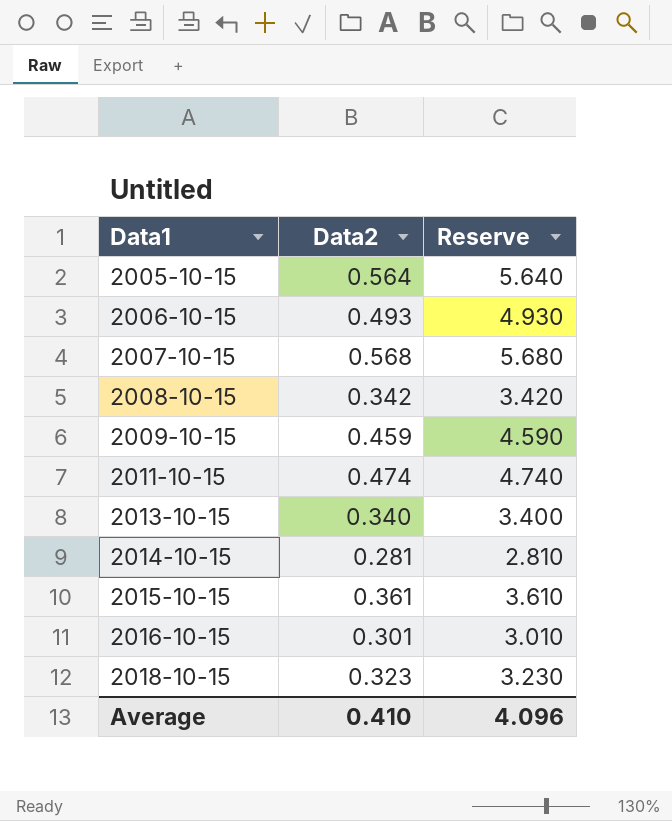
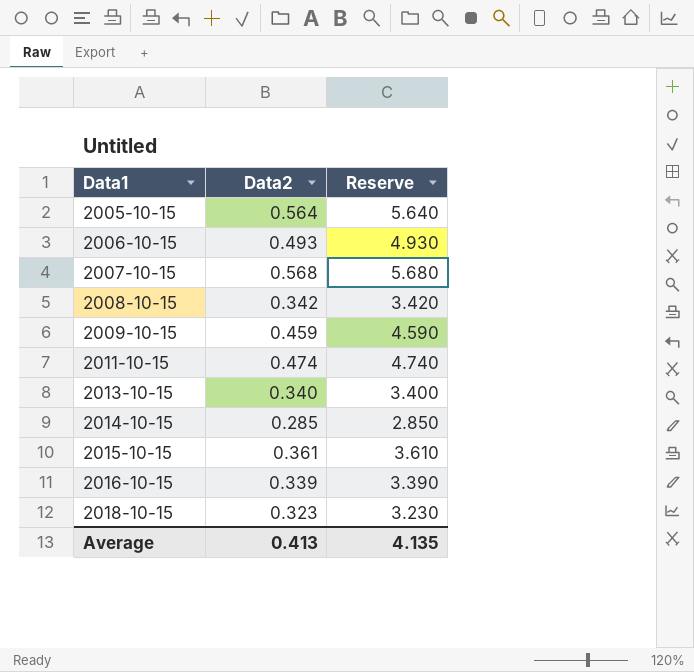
2014-10-15 | Data2: 0.281 -> 0.285
2014-10-15 | Reserve: 2.810 -> 2.850
2016-10-15 | Data2: 0.301 -> 0.339
2016-10-15 | Reserve: 3.010 -> 3.390
Average | Data2: 0.410 -> 0.413
Average | Reserve: 4.096 -> 4.135

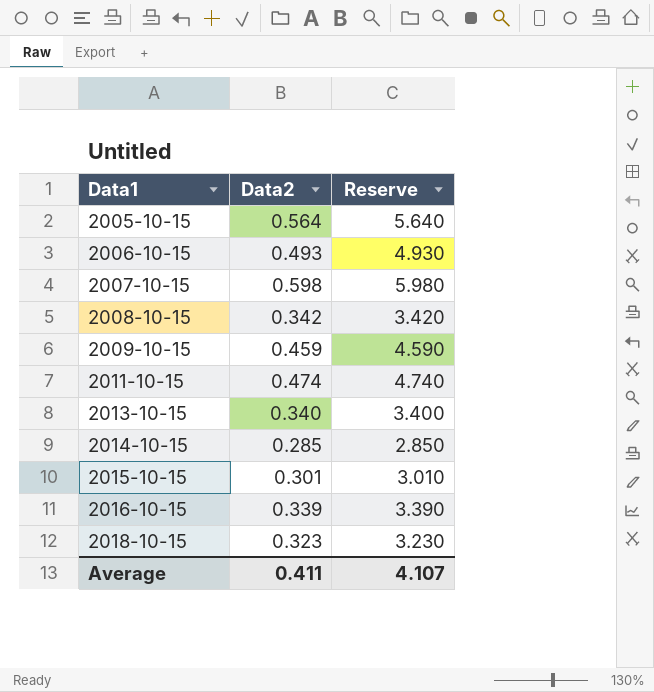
2007-10-15 | Data2: 0.568 -> 0.598
2007-10-15 | Reserve: 5.680 -> 5.980
2015-10-15 | Data2: 0.361 -> 0.301
2015-10-15 | Reserve: 3.610 -> 3.010
Average | Data2: 0.413 -> 0.411
Average | Reserve: 4.135 -> 4.107

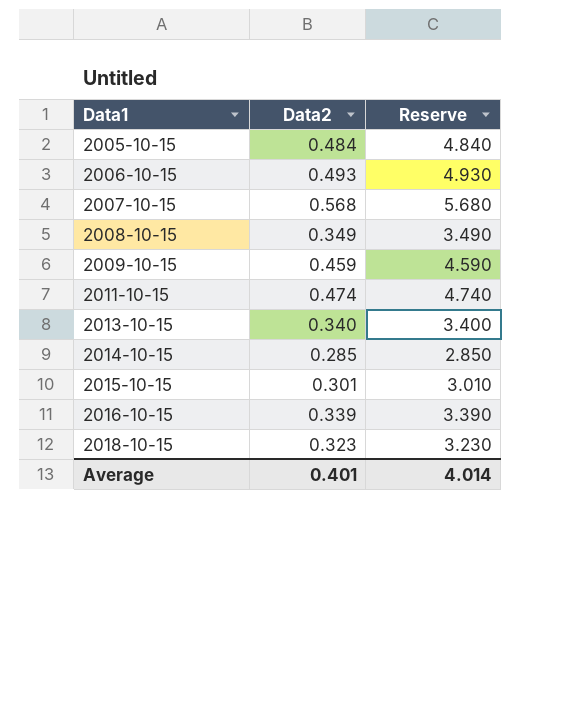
2005-10-15 | Data2: 0.564 -> 0.484
2005-10-15 | Reserve: 5.640 -> 4.840
2007-10-15 | Data2: 0.598 -> 0.568
2007-10-15 | Reserve: 5.980 -> 5.680
2008-10-15 | Data2: 0.342 -> 0.349
2008-10-15 | Reserve: 3.420 -> 3.490
Average | Data2: 0.411 -> 0.401
Average | Reserve: 4.107 -> 4.014

